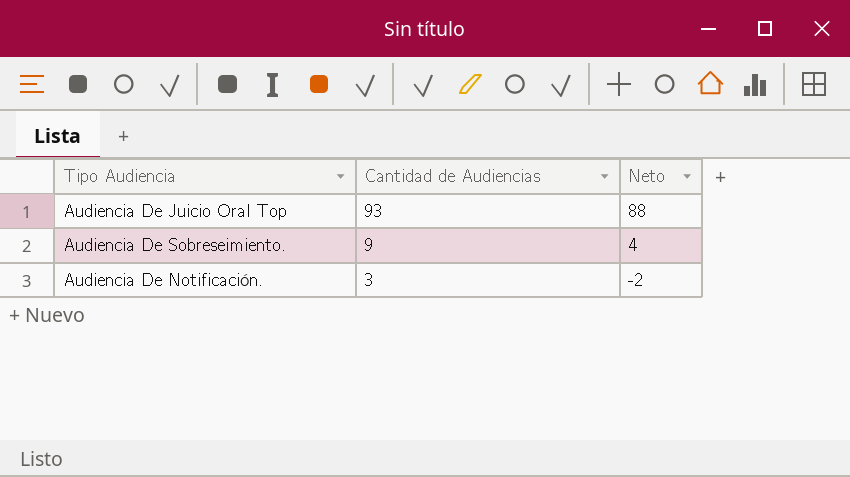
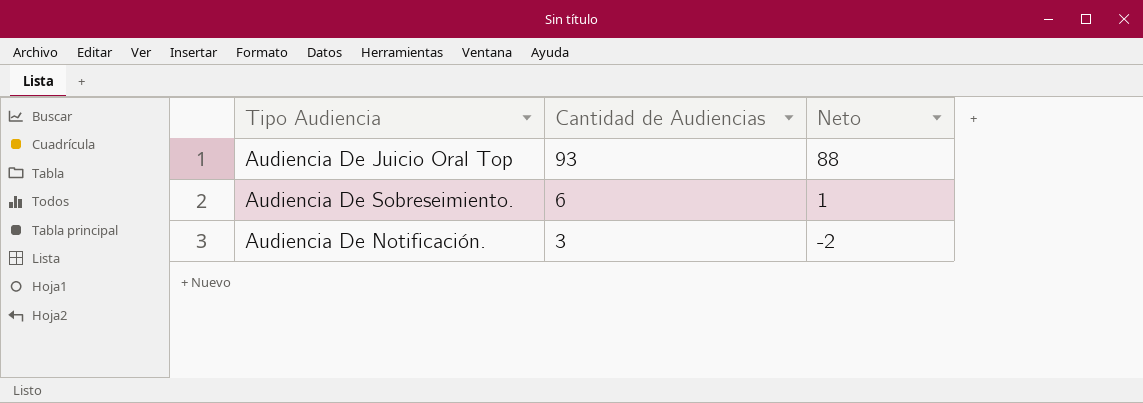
Audiencia De Sobreseimiento. | Cantidad de Audiencias: 9 -> 6
Audiencia De Sobreseimiento. | Neto: 4 -> 1

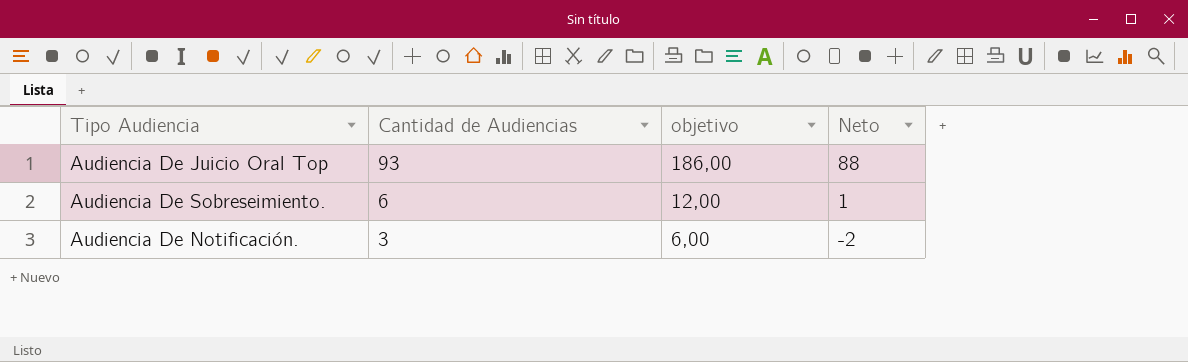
column objetivo | formula: none -> [Cantidad de Audiencias] * 2

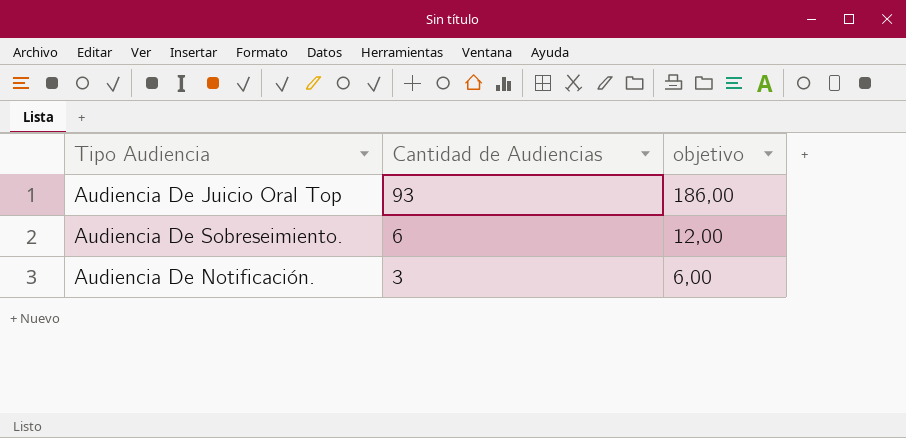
column Neto | formula: [Cantidad de Audiencias] - 5 -> none

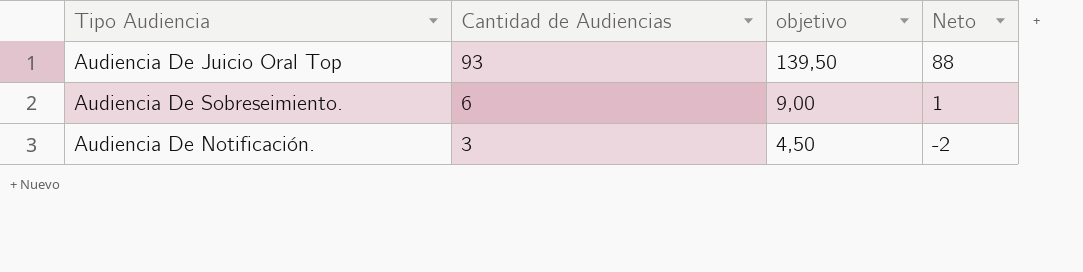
column objetivo | formula: [Cantidad de Audiencias] * 2 -> [Cantidad de Audiencias] * 1,5
column Neto | formula: none -> [Cantidad de Audiencias] - 5

